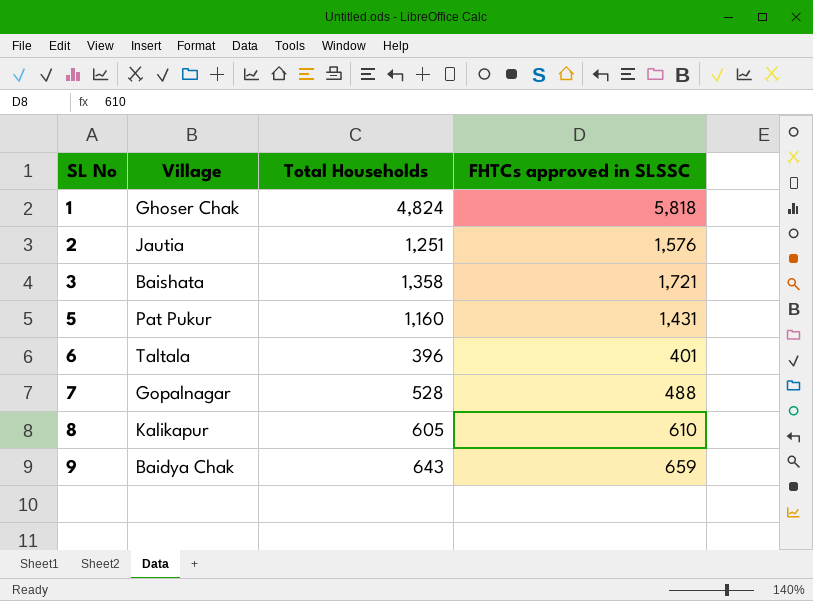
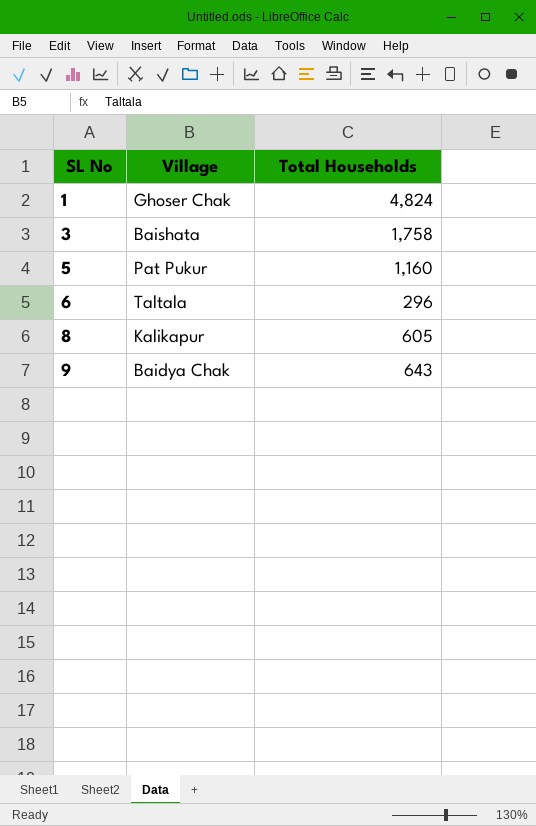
column FHTCs approved in SLSSC | position: 4 -> none
row 2: Jautia | 1,251 | 1,576 -> none
row 7: Gopalnagar | 528 | 488 -> none
3 | Total Households: 1,358 -> 1,758
6 | Total Households: 396 -> 296

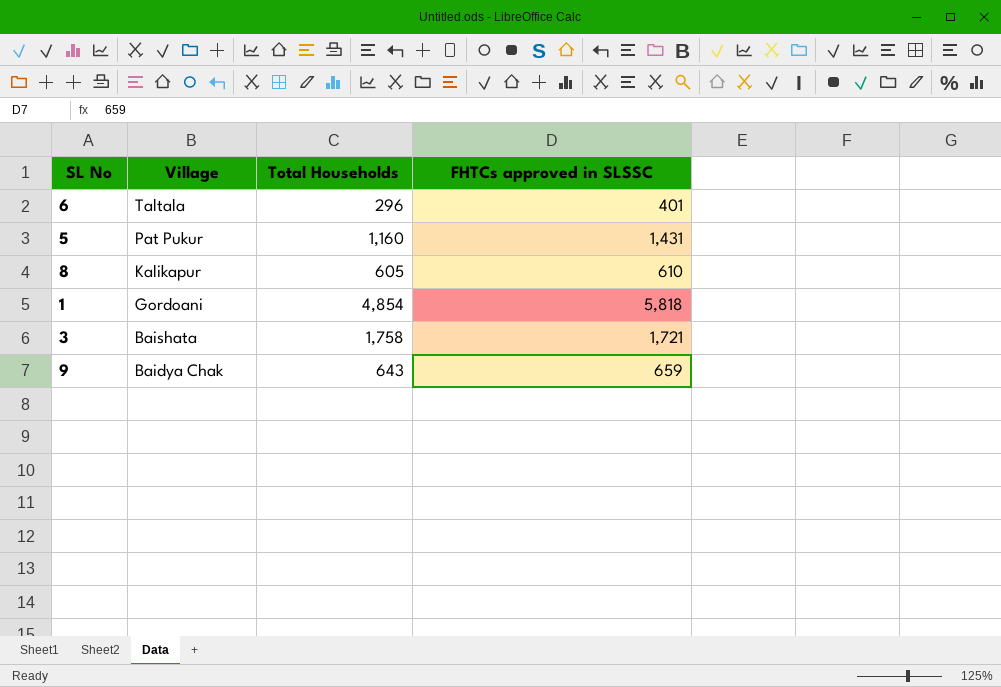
row order: SL No ascending -> Village descending
column FHTCs approved in SLSSC | position: none -> 4
1 | Village: Ghoser Chak -> Gordoani
1 | Total Households: 4,824 -> 4,854

